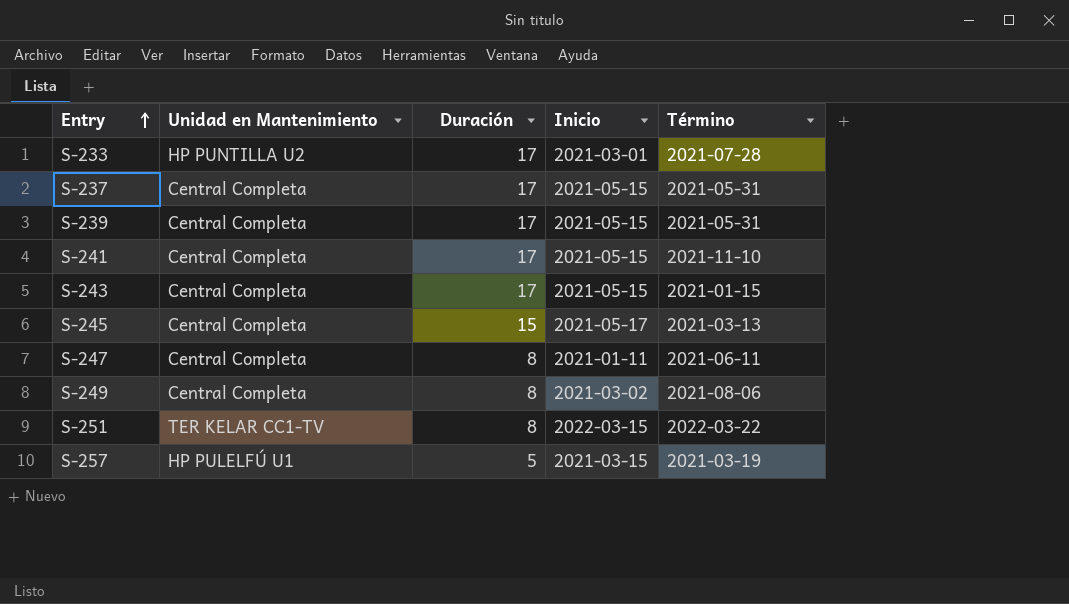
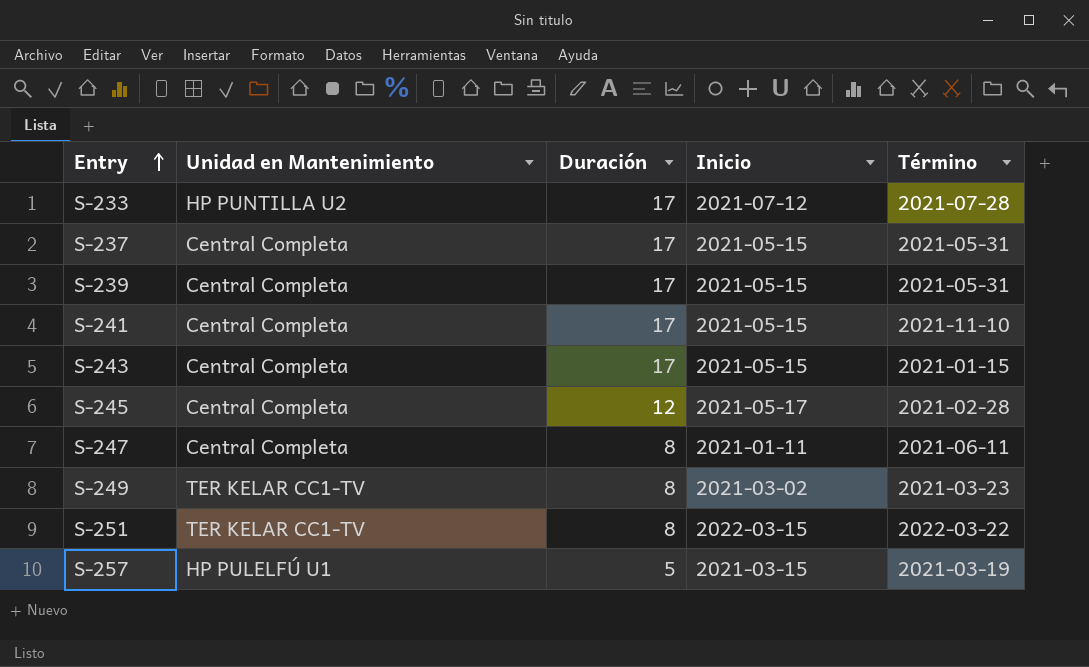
S-233 | Inicio: 2021-03-01 -> 2021-07-12
S-245 | Duración: 15 -> 12
S-245 | Término: 2021-03-13 -> 2021-02-28
S-249 | Unidad en Mantenimiento: Central Completa -> TER KELAR CC1-TV
S-249 | Término: 2021-08-06 -> 2021-03-23

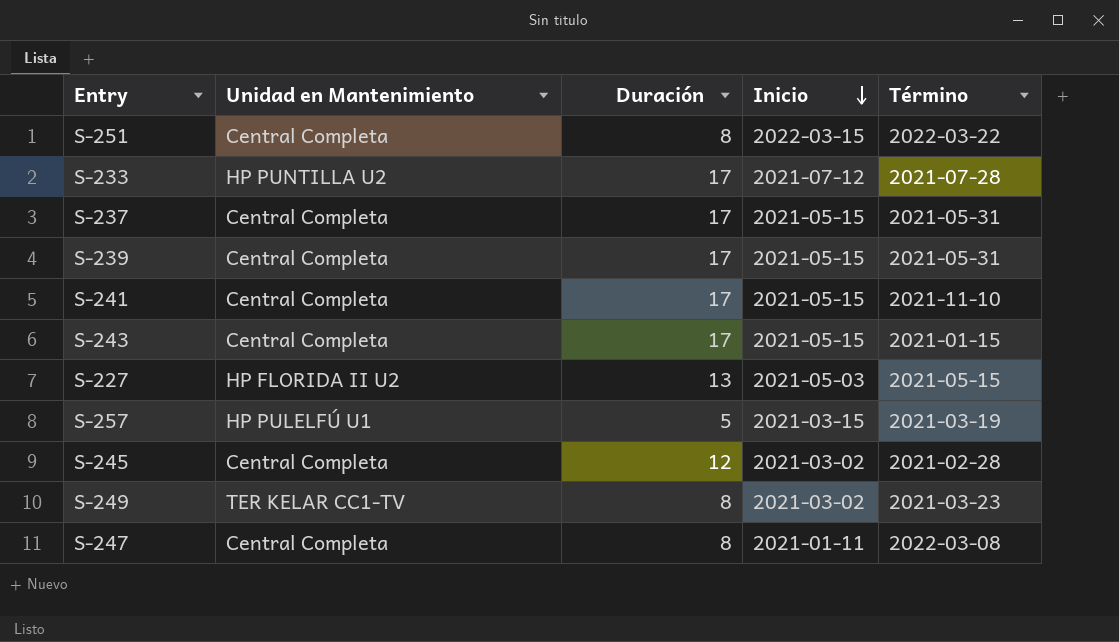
row order: Entry ascending -> Inicio descending
S-251 | Unidad en Mantenimiento: TER KELAR CC1-TV -> Central Completa
row S-227: none -> HP FLORIDA II U2 | 13 | 2021-05-03 | 2021-05-15
S-245 | Inicio: 2021-05-17 -> 2021-03-02
S-247 | Término: 2021-06-11 -> 2022-03-08

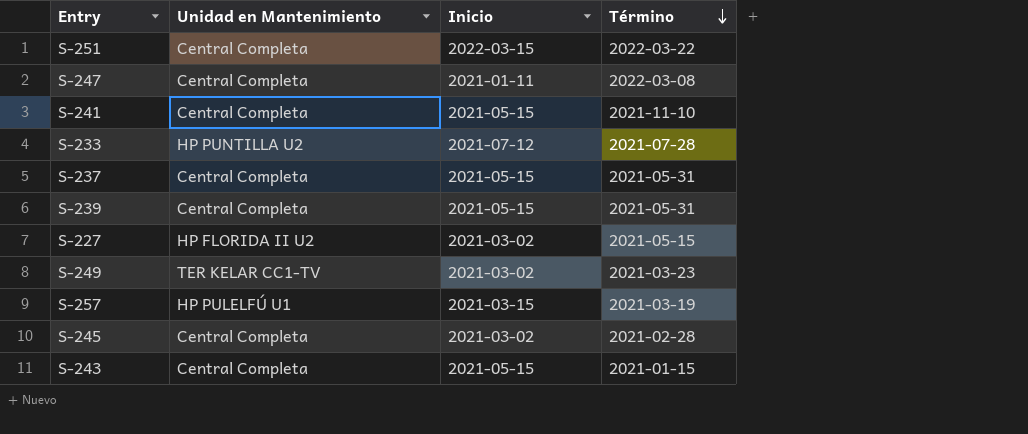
row order: Inicio descending -> Término descending
column Duración | position: 3 -> none
S-227 | Inicio: 2021-05-03 -> 2021-03-02

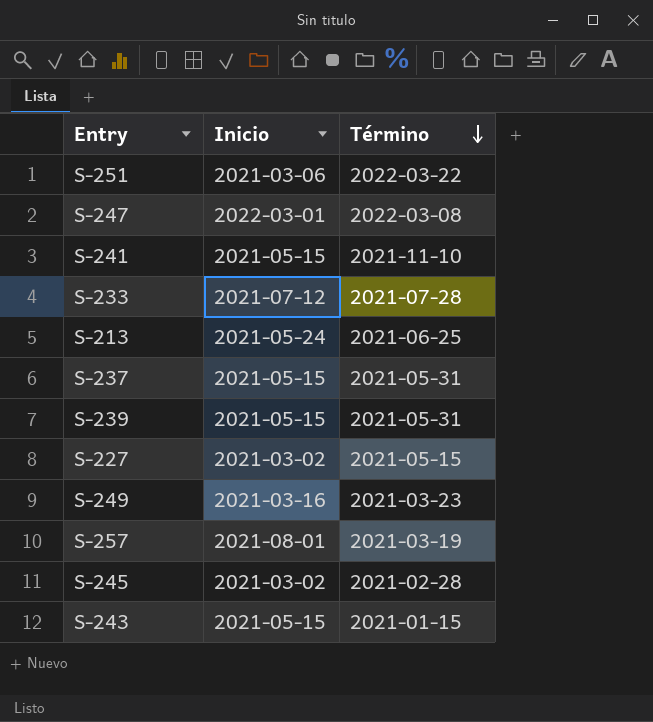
column Unidad en Mantenimiento | position: 2 -> none
S-251 | Inicio: 2022-03-15 -> 2021-03-06
S-247 | Inicio: 2021-01-11 -> 2022-03-01
row S-213: none -> 2021-05-24 | 2021-06-25
S-249 | Inicio: 2021-03-02 -> 2021-03-16
S-257 | Inicio: 2021-03-15 -> 2021-08-01

